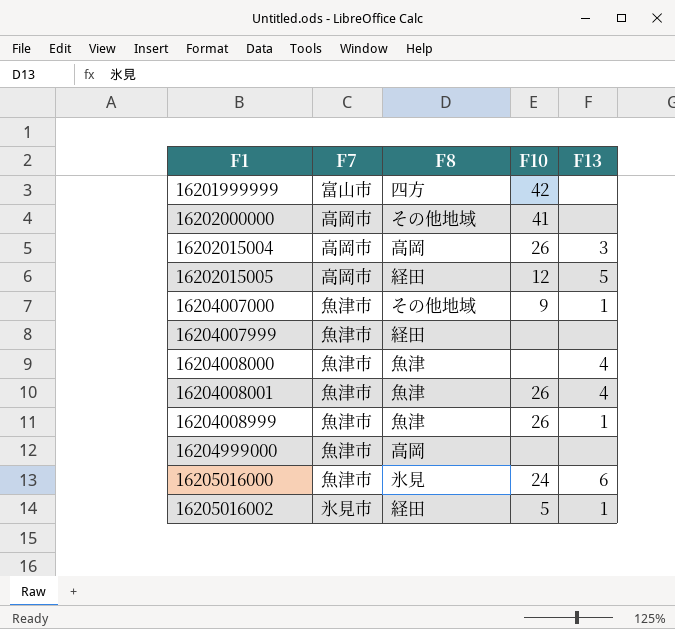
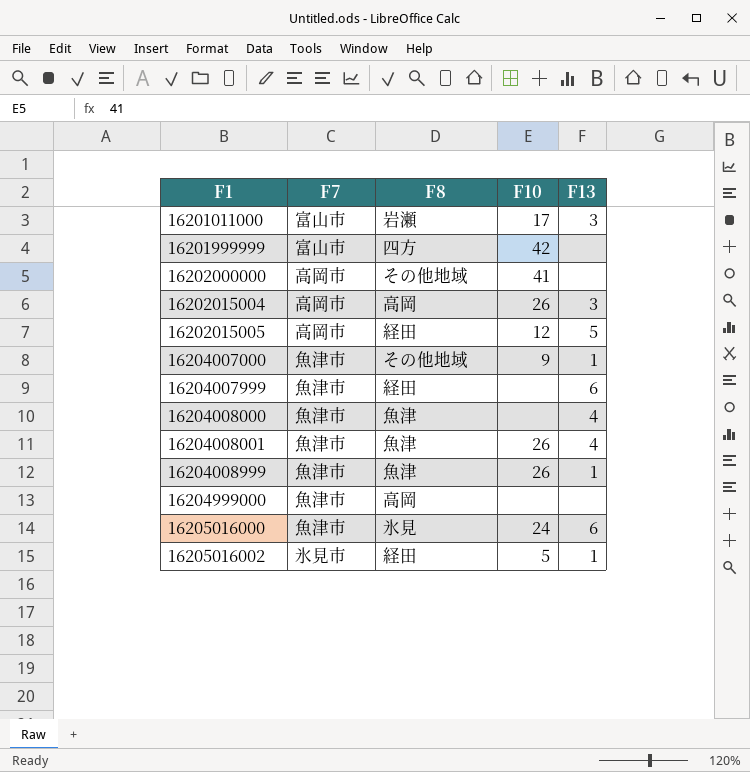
row 16201011000: none -> 富山市 | 岩瀬 | 17 | 3
16204007999 | F13: none -> 6

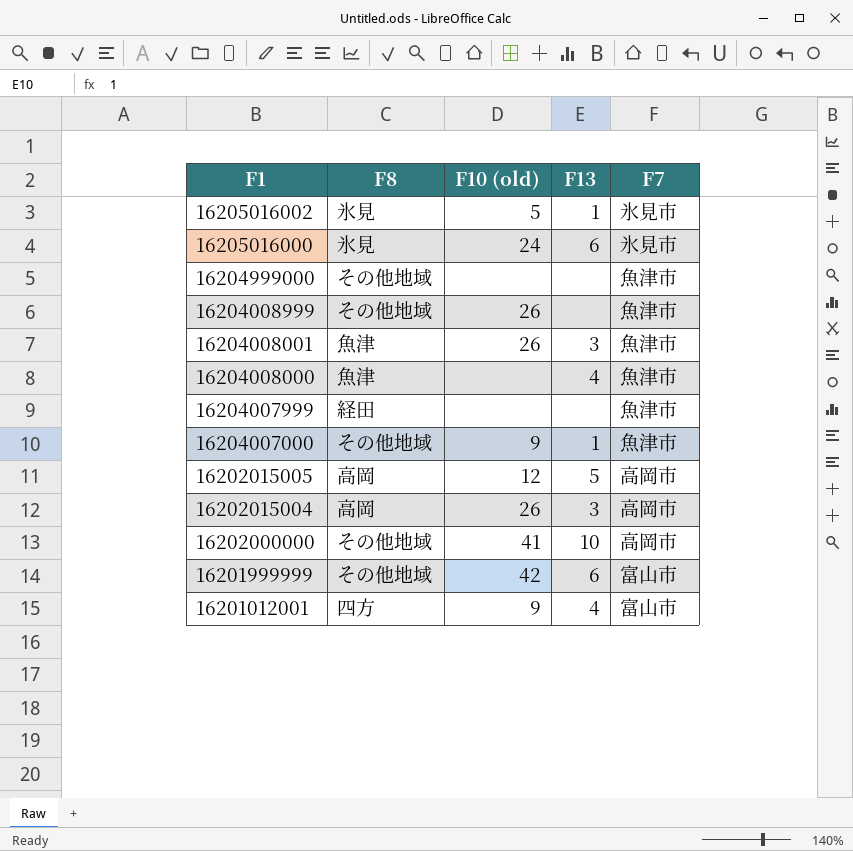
row order: F1 ascending -> F1 descending
column name: F10 -> F10 (old)
column F7 | position: 2 -> 5
row 16201011000: 富山市 | 岩瀬 | 17 | 3 -> none
16205016002 | F8: 経田 -> 氷見
16205016000 | F7: 魚津市 -> 氷見市
16204999000 | F8: 高岡 -> その他地域
16204008999 | F8: 魚津 -> その他地域
16204008999 | F13: 1 -> none
16204008001 | F13: 4 -> 3
16204007999 | F13: 6 -> none
16202015005 | F8: 経田 -> 高岡
16202000000 | F13: none -> 10
16201999999 | F8: 四方 -> その他地域
16201999999 | F13: none -> 6
row 16201012001: none -> 四方 | 9 | 4 | 富山市

